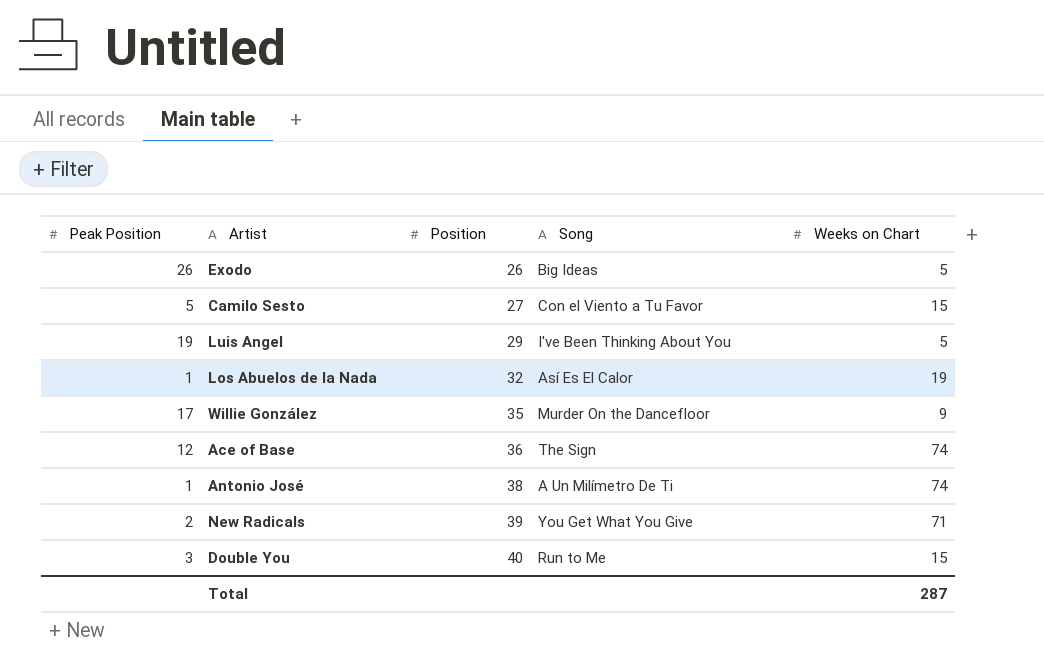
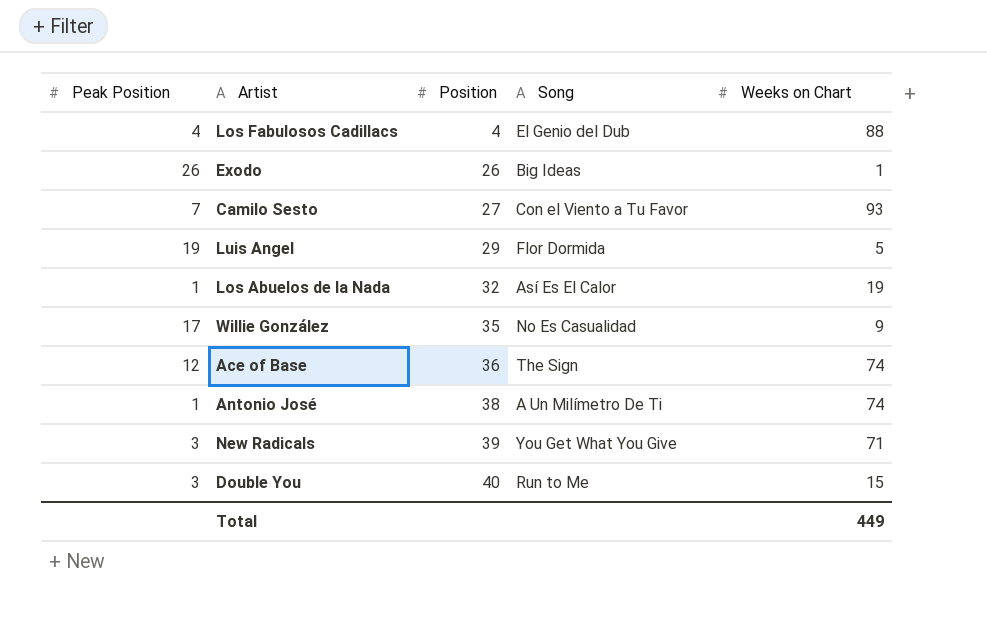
row Los Fabulosos Cadillacs: none -> 4 | 4 | El Genio del Dub | 88
Exodo | Weeks on Chart: 5 -> 1
Camilo Sesto | Peak Position: 5 -> 7
Camilo Sesto | Weeks on Chart: 15 -> 93
Luis Angel | Song: I've Been Thinking About You -> Flor Dormida
Willie González | Song: Murder On the Dancefloor -> No Es Casualidad
New Radicals | Peak Position: 2 -> 3
Total | Weeks on Chart: 287 -> 449

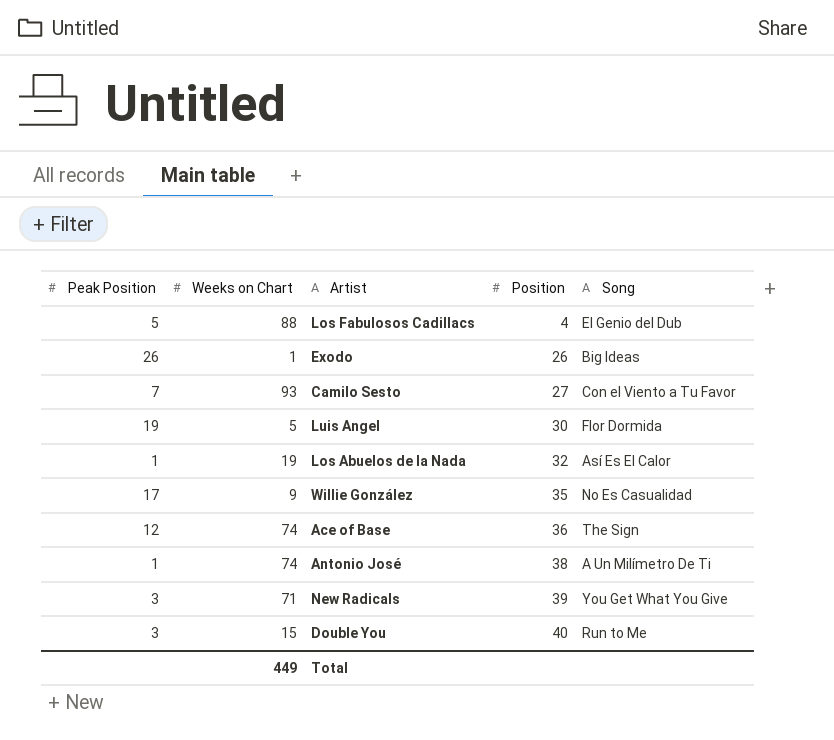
column Weeks on Chart | position: 5 -> 2
Los Fabulosos Cadillacs | Peak Position: 4 -> 5
Luis Angel | Position: 29 -> 30

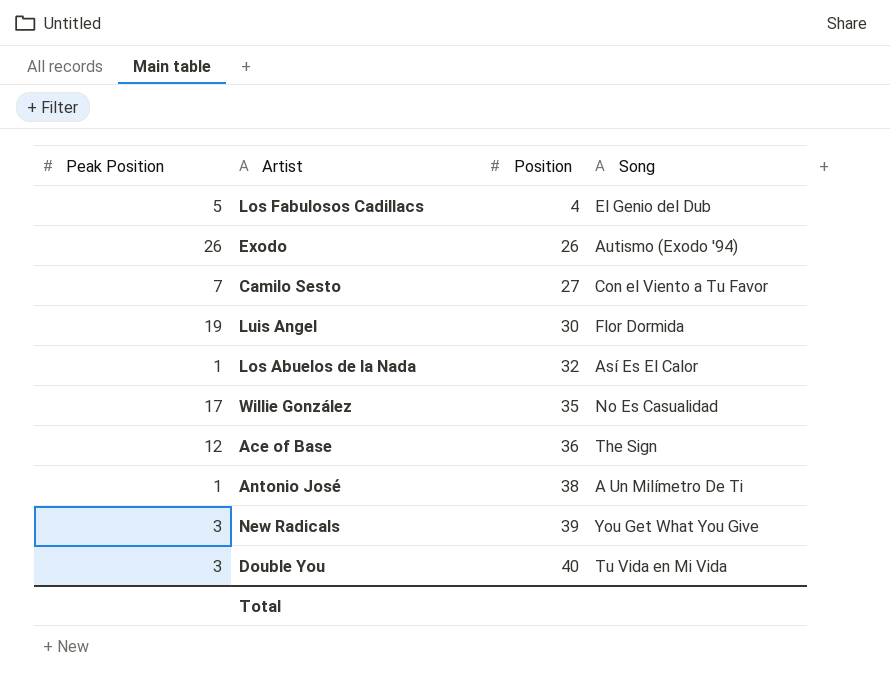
column Weeks on Chart | position: 2 -> none
Exodo | Song: Big Ideas -> Autismo (Exodo '94)
Double You | Song: Run to Me -> Tu Vida en Mi Vida

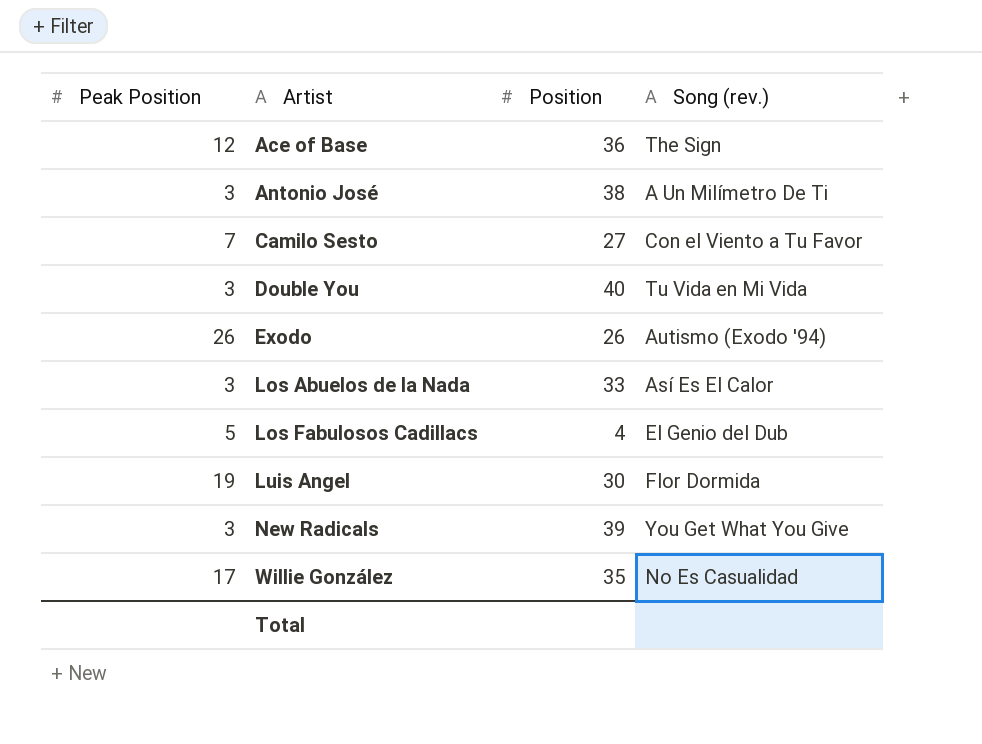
row order: Position ascending -> Artist ascending
column name: Song -> Song (rev.)
Antonio José | Peak Position: 1 -> 3
Los Abuelos de la Nada | Peak Position: 1 -> 3
Los Abuelos de la Nada | Position: 32 -> 33

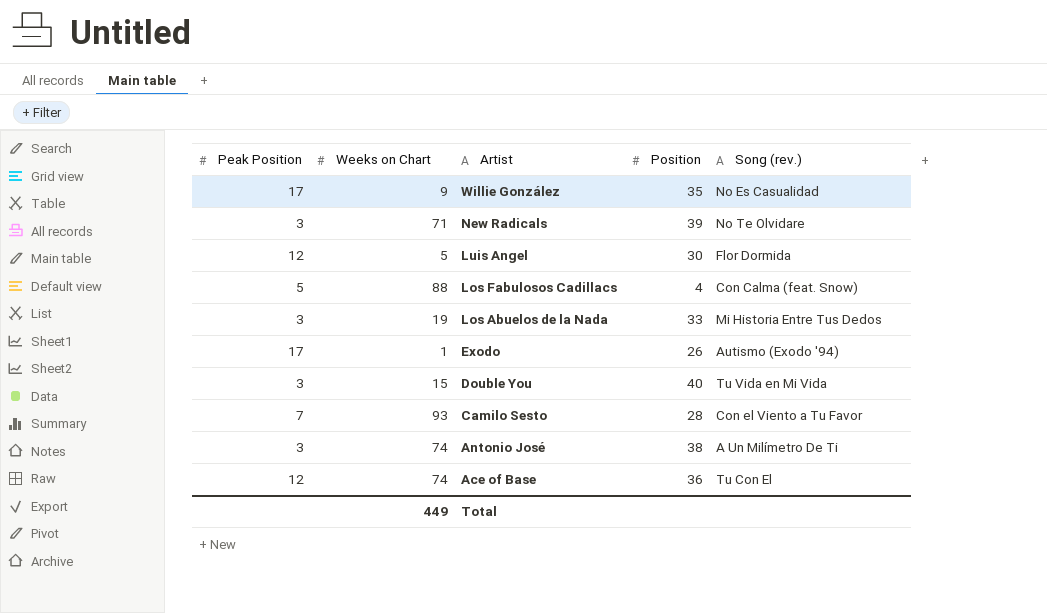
row order: Artist ascending -> Artist descending
column Weeks on Chart | position: none -> 2
New Radicals | Song (rev.): You Get What You Give -> No Te Olvidare
Luis Angel | Peak Position: 19 -> 12
Los Fabulosos Cadillacs | Song (rev.): El Genio del Dub -> Con Calma (feat. Snow)
Los Abuelos de la Nada | Song (rev.): Así Es El Calor -> Mi Historia Entre Tus Dedos
Exodo | Peak Position: 26 -> 17
Camilo Sesto | Position: 27 -> 28
Ace of Base | Song (rev.): The Sign -> Tu Con El

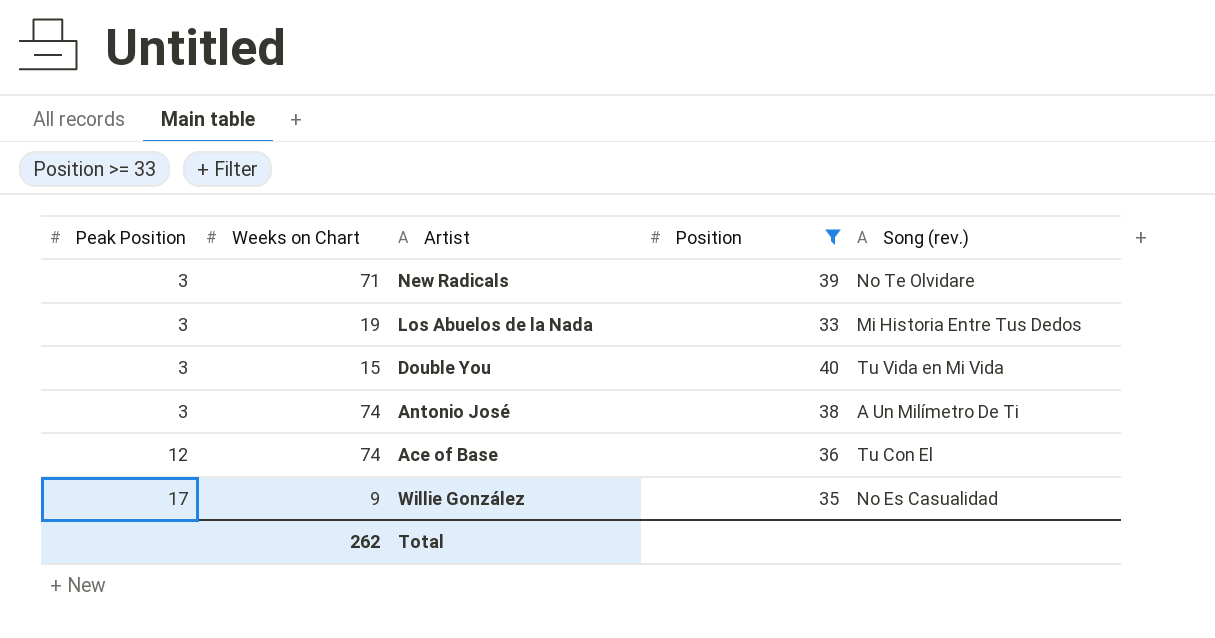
filter: none -> Position >= 33
row order: Artist descending -> Peak Position ascending
Total | Weeks on Chart: 449 -> 262

